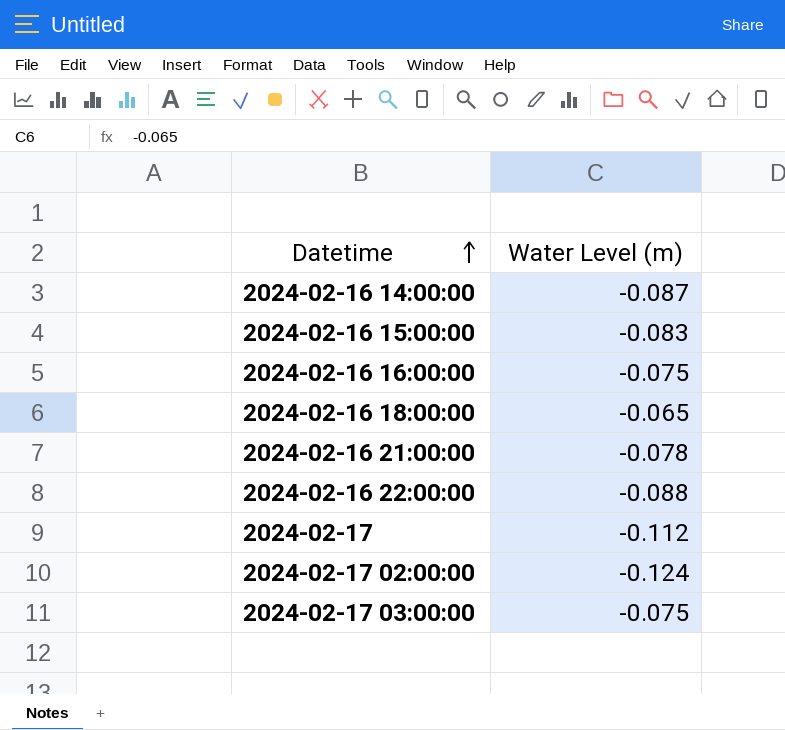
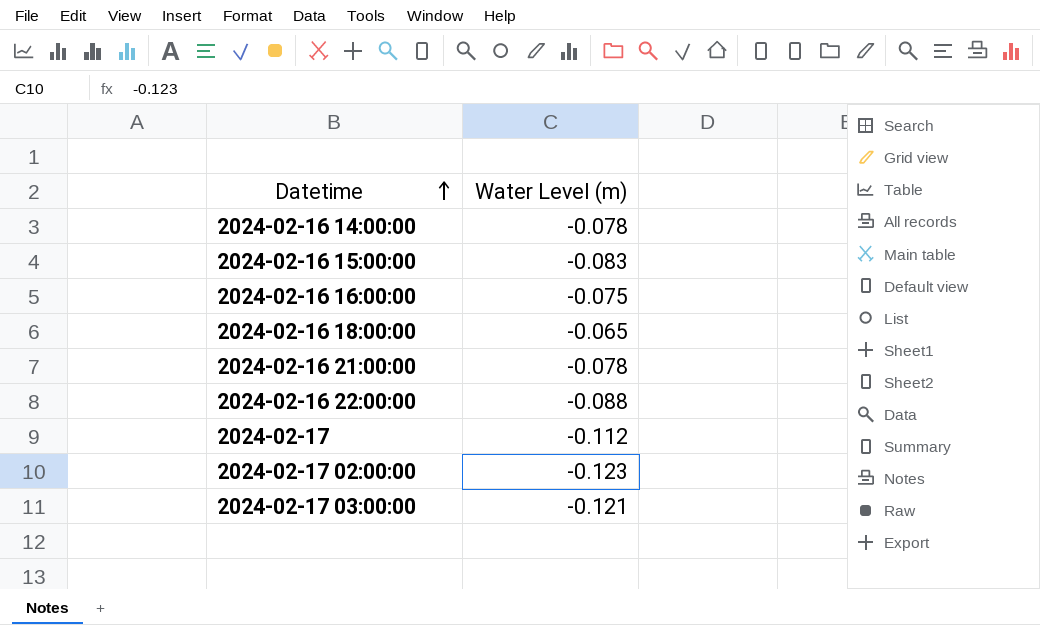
2024-02-16 14:00:00 | Water Level (m): -0.087 -> -0.078
2024-02-17 02:00:00 | Water Level (m): -0.124 -> -0.123
2024-02-17 03:00:00 | Water Level (m): -0.075 -> -0.121

